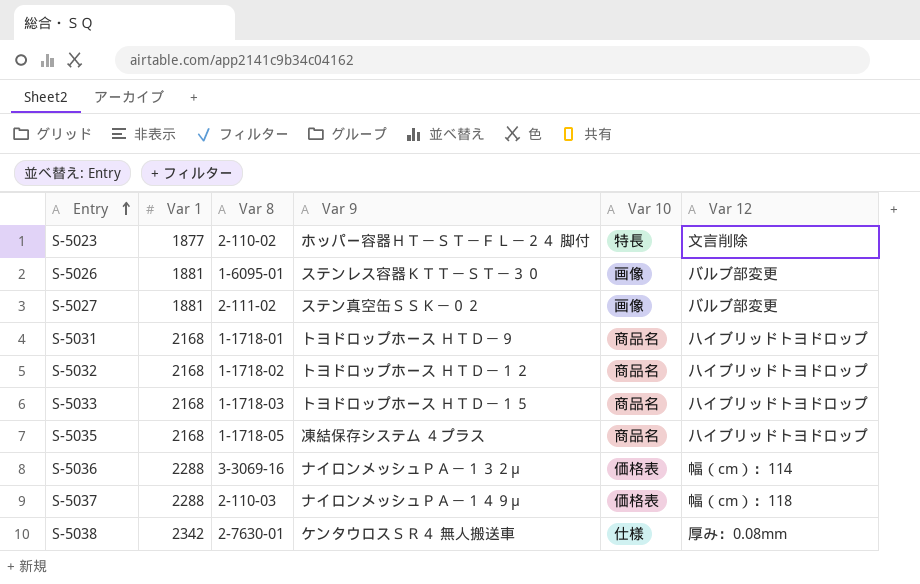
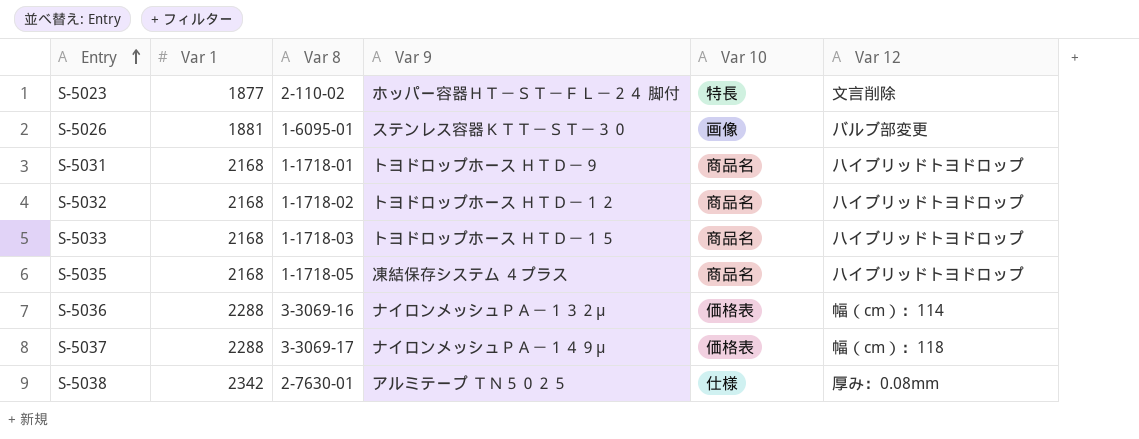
row S-5027: 1881 | 2-111-02 | ステン真空缶ＳＳＫ－０２ | 画像 | バルブ部変更 -> none
S-5037 | Var 8: 2-110-03 -> 3-3069-17
S-5038 | Var 9: ケンタウロスＳＲ４ 無人搬送車 -> アルミテープ ＴＮ５０２５

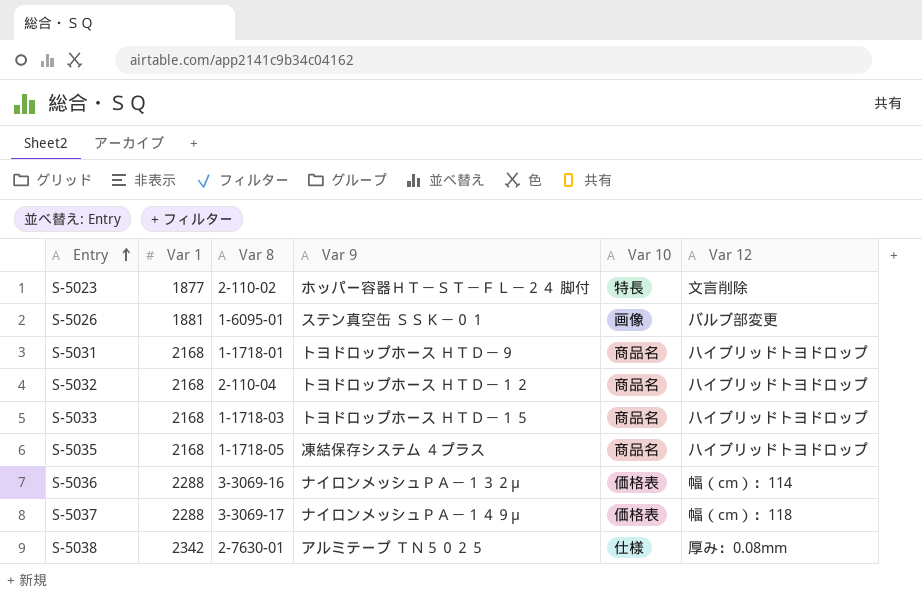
S-5026 | Var 9: ステンレス容器ＫＴＴ－ＳＴ－３０ -> ステン真空缶 ＳＳＫ－０１
S-5032 | Var 8: 1-1718-02 -> 2-110-04

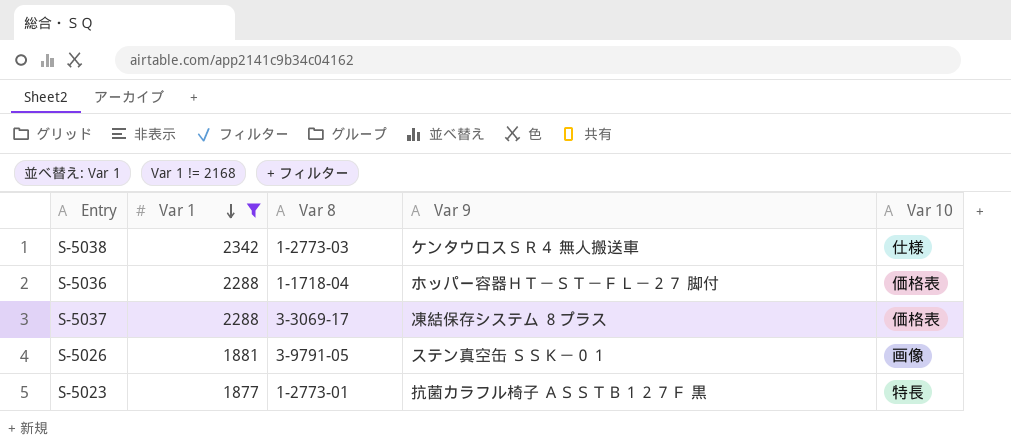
filter: none -> Var 1 != 2168
row order: Entry ascending -> Var 1 descending
column Var 12 | position: 6 -> none
S-5038 | Var 8: 2-7630-01 -> 1-2773-03
S-5038 | Var 9: アルミテープ ＴＮ５０２５ -> ケンタウロスＳＲ４ 無人搬送車
S-5036 | Var 8: 3-3069-16 -> 1-1718-04
S-5036 | Var 9: ナイロンメッシュＰＡ－１３２μ -> ホッパー容器ＨＴ－ＳＴ－ＦＬ－２７ 脚付
S-5037 | Var 9: ナイロンメッシュＰＡ－１４９μ -> 凍結保存システム ８プラス
S-5026 | Var 8: 1-6095-01 -> 3-9791-05
S-5023 | Var 8: 2-110-02 -> 1-2773-01
S-5023 | Var 9: ホッパー容器ＨＴ－ＳＴ－ＦＬ－２４ 脚付 -> 抗菌カラフル椅子 ＡＳＳＴＢ１２７Ｆ 黒

